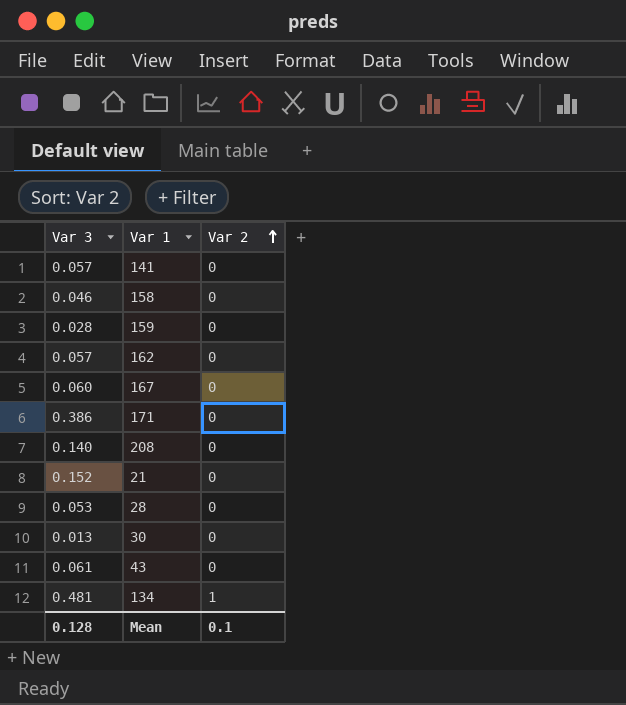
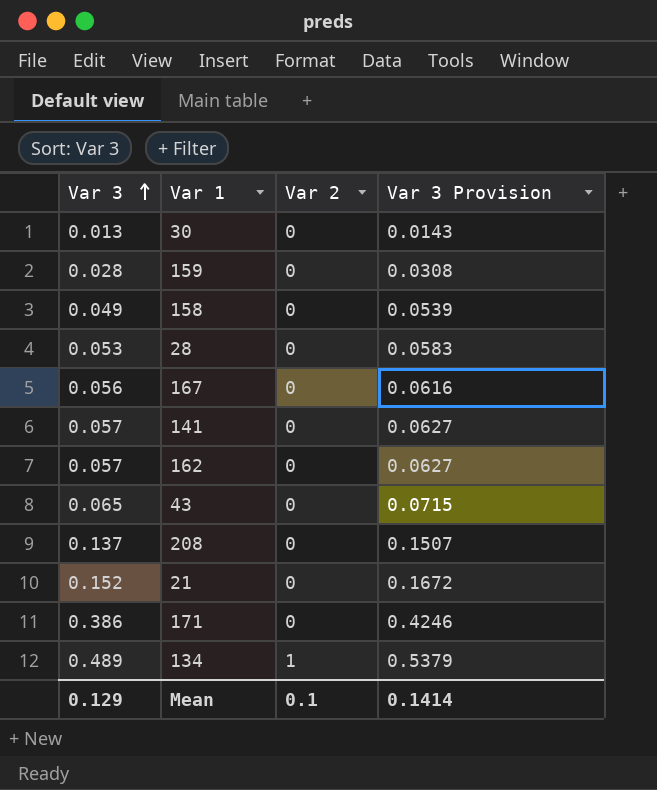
row order: Var 2 ascending -> Var 3 ascending
column Var 3 Provision | formula: none -> [Var 3] * 1.1
158 | Var 3: 0.046 -> 0.049
167 | Var 3: 0.060 -> 0.056
43 | Var 3: 0.061 -> 0.065
208 | Var 3: 0.140 -> 0.137
134 | Var 3: 0.481 -> 0.489
Mean | Var 3: 0.128 -> 0.129

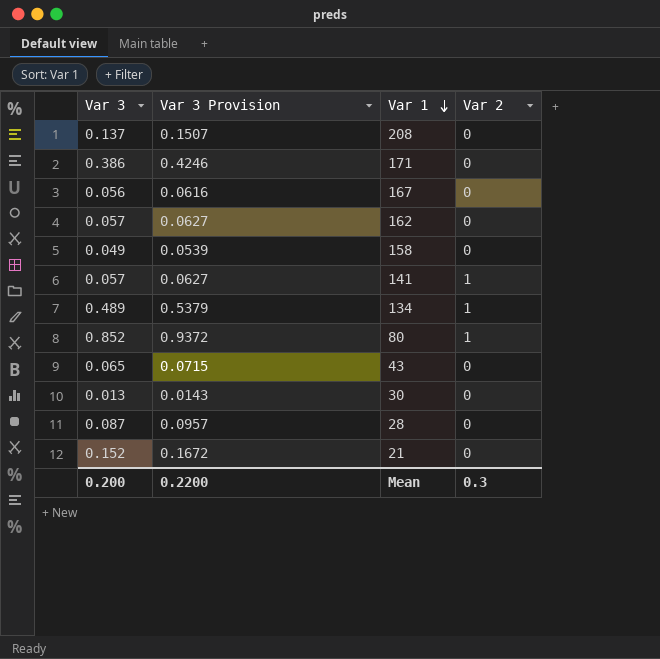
row order: Var 3 ascending -> Var 1 descending
column Var 3 Provision | position: 4 -> 2
row 159: 0.028 | 0 | 0.0308 -> none
141 | Var 2: 0 -> 1
row 80: none -> 0.852 | 0.9372 | 1
28 | Var 3: 0.053 -> 0.087
28 | Var 3 Provision: 0.0583 -> 0.0957
Mean | Var 3: 0.129 -> 0.200
Mean | Var 3 Provision: 0.1414 -> 0.2200
Mean | Var 2: 0.1 -> 0.3

